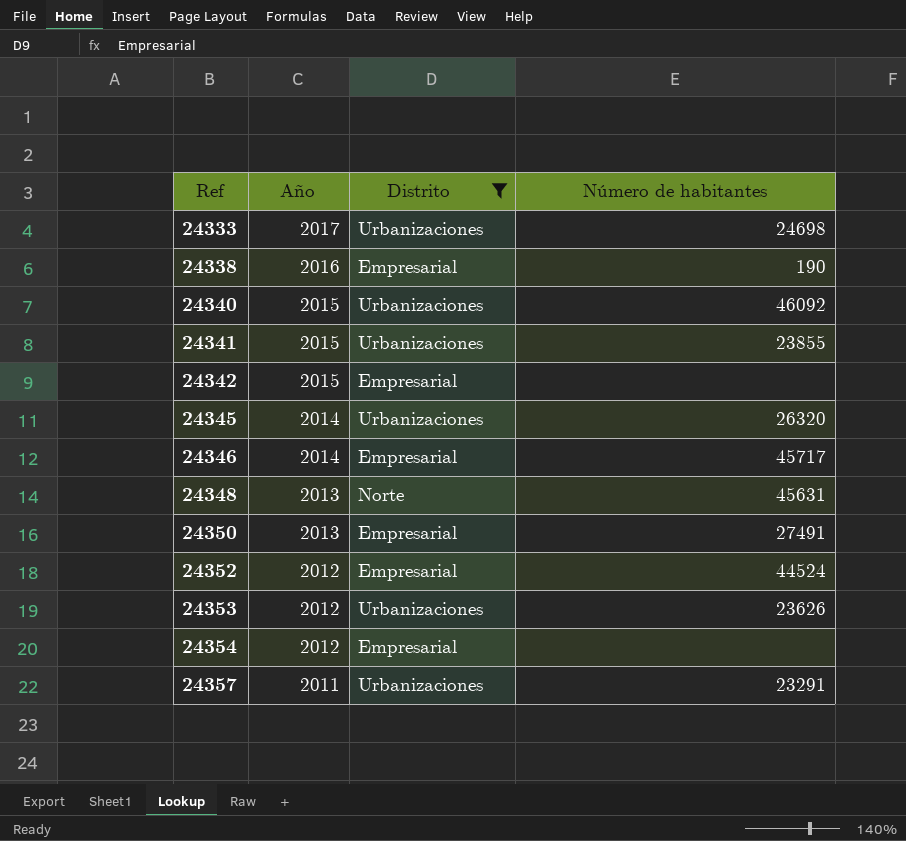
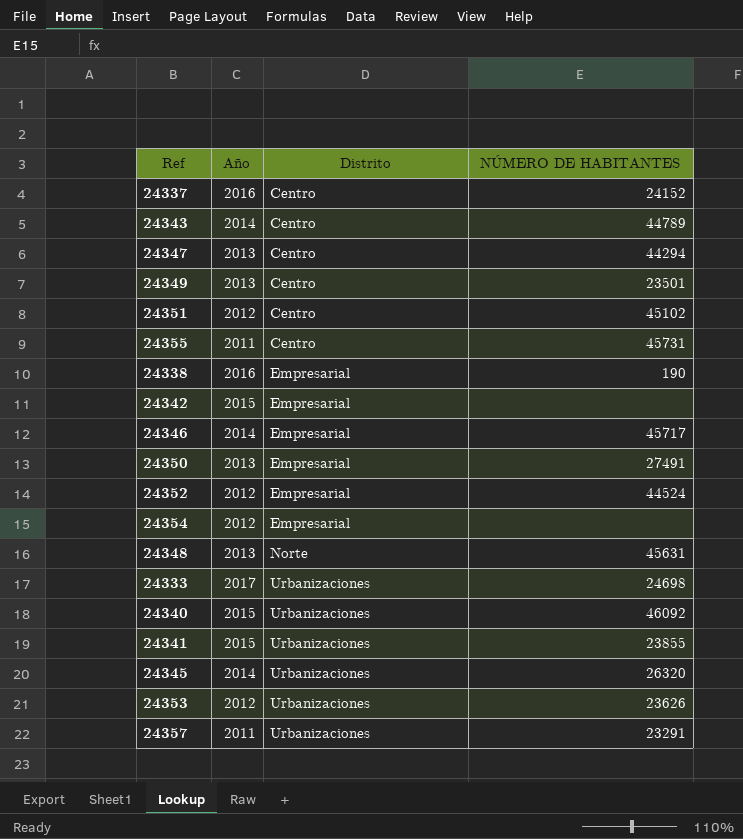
filter: Distrito != Centro -> none
row order: Ref ascending -> Distrito ascending
column name: Número de habitantes -> NÚMERO DE HABITANTES

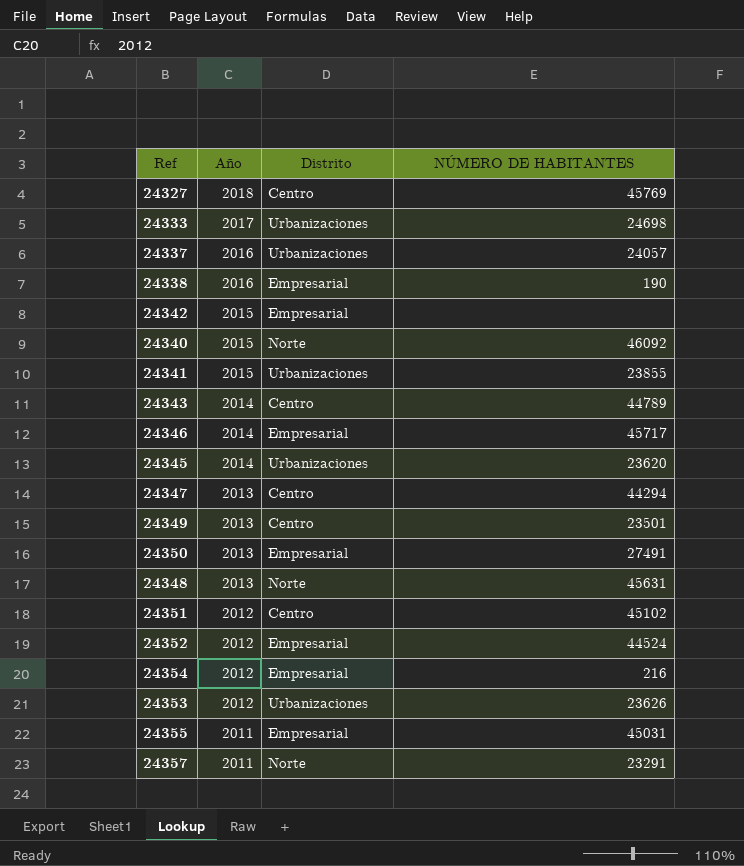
row order: Distrito ascending -> Año descending
row 24327: none -> 2018 | Centro | 45769
24337 | Distrito: Centro -> Urbanizaciones
24337 | NÚMERO DE HABITANTES: 24152 -> 24057
24340 | Distrito: Urbanizaciones -> Norte
24345 | NÚMERO DE HABITANTES: 26320 -> 23620
24354 | NÚMERO DE HABITANTES: none -> 216
24355 | Distrito: Centro -> Empresarial
24355 | NÚMERO DE HABITANTES: 45731 -> 45031
24357 | Distrito: Urbanizaciones -> Norte

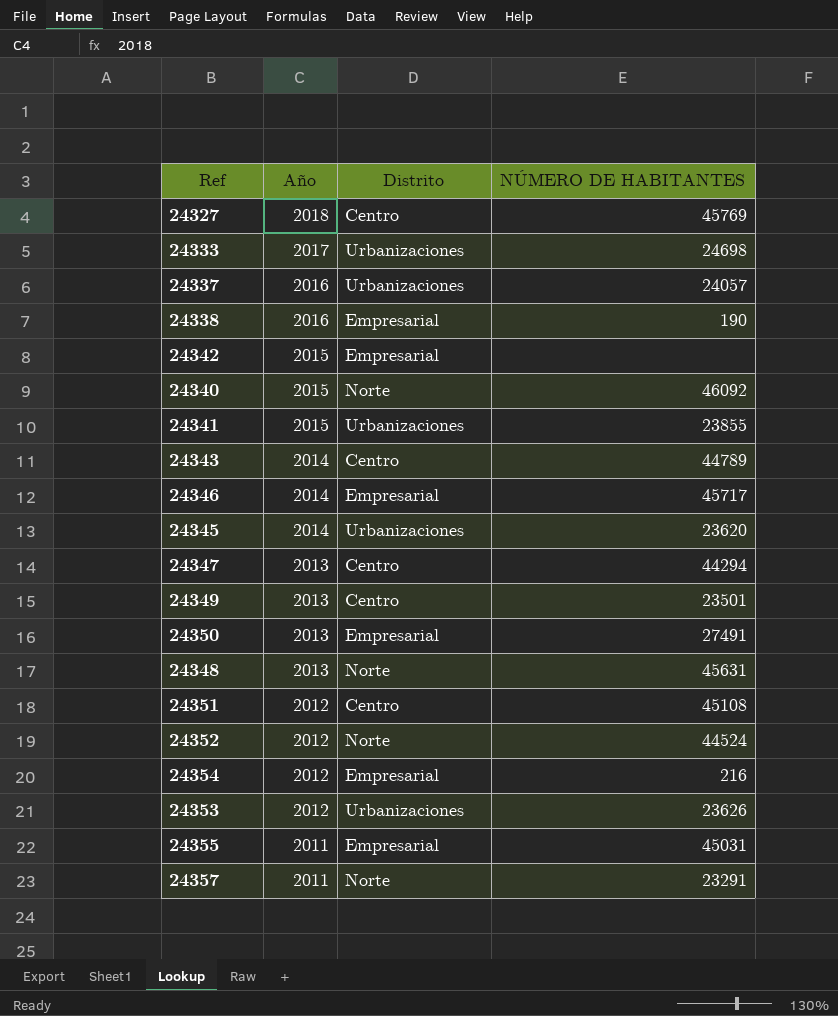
24351 | NÚMERO DE HABITANTES: 45102 -> 45108
24352 | Distrito: Empresarial -> Norte

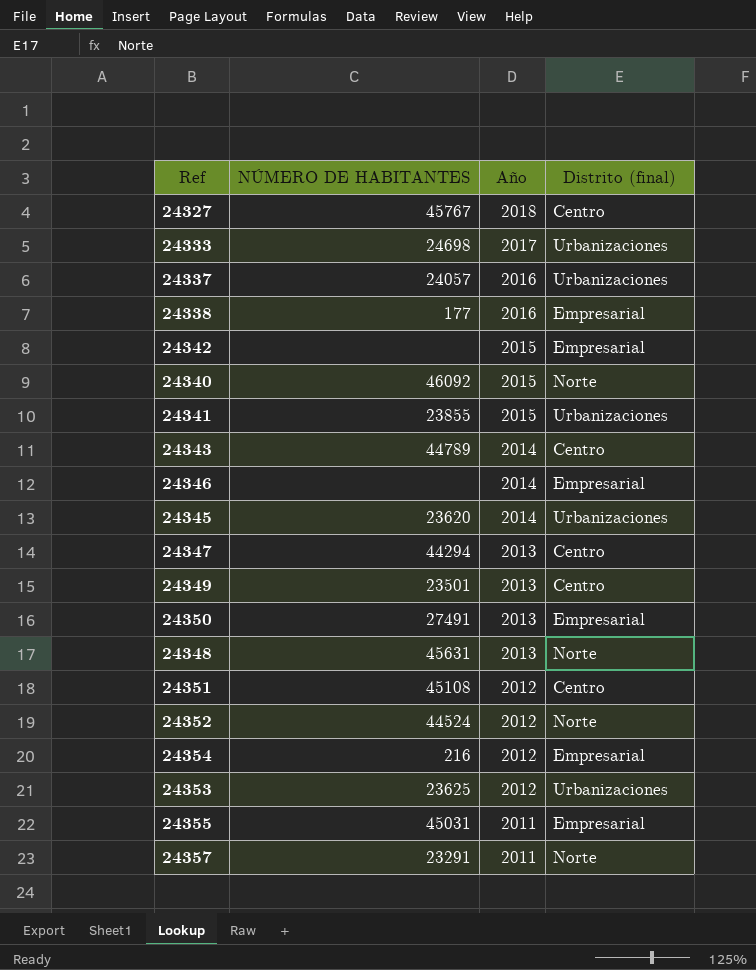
column NÚMERO DE HABITANTES | position: 4 -> 2
column name: Distrito -> Distrito (final)
24327 | NÚMERO DE HABITANTES: 45769 -> 45767
24338 | NÚMERO DE HABITANTES: 190 -> 177
24346 | NÚMERO DE HABITANTES: 45717 -> none
24353 | NÚMERO DE HABITANTES: 23626 -> 23625

